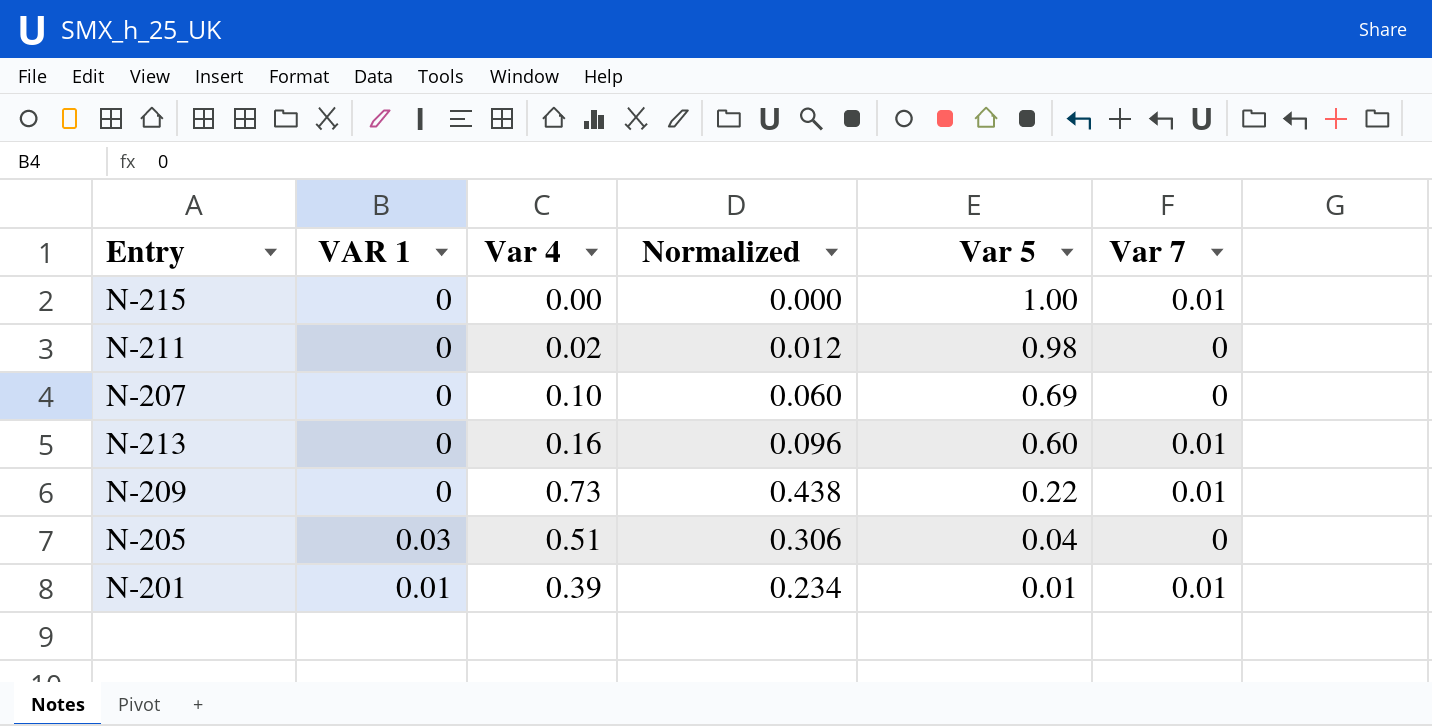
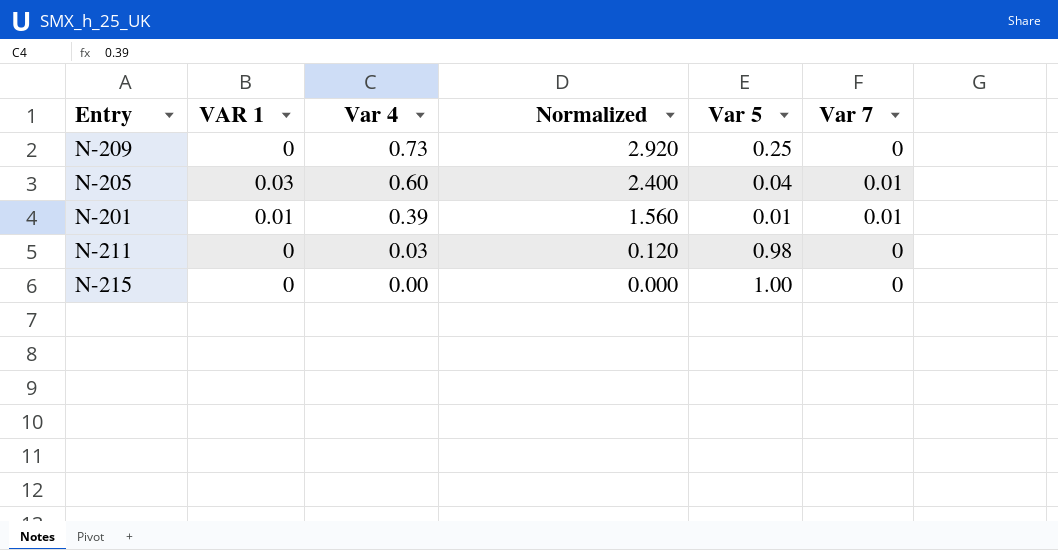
row order: Var 5 descending -> Var 4 descending
column Normalized | formula: [Var 4] * 0.6 -> [Var 4] * 4
row N-207: 0 | 0.10 | 0.060 | 0.69 | 0 -> none
row N-213: 0 | 0.16 | 0.096 | 0.60 | 0.01 -> none
N-209 | Var 5: 0.22 -> 0.25
N-209 | Var 7: 0.01 -> 0
N-205 | Var 4: 0.51 -> 0.60
N-205 | Var 7: 0 -> 0.01
N-211 | Var 4: 0.02 -> 0.03
N-215 | Var 7: 0.01 -> 0

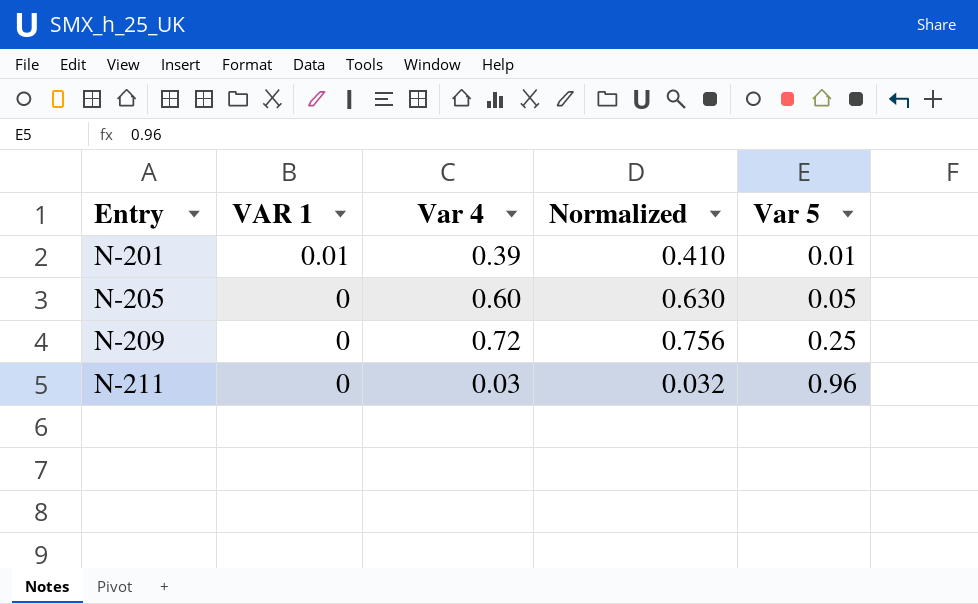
row order: Var 4 descending -> Entry ascending
column Var 7 | position: 6 -> none
column Normalized | formula: [Var 4] * 4 -> [Var 4] * 1.05
row N-215: 0 | 0.00 | 0.000 | 1.00 | 0 -> none
N-205 | VAR 1: 0.03 -> 0
N-205 | Var 5: 0.04 -> 0.05
N-209 | Var 4: 0.73 -> 0.72
N-211 | Var 5: 0.98 -> 0.96

